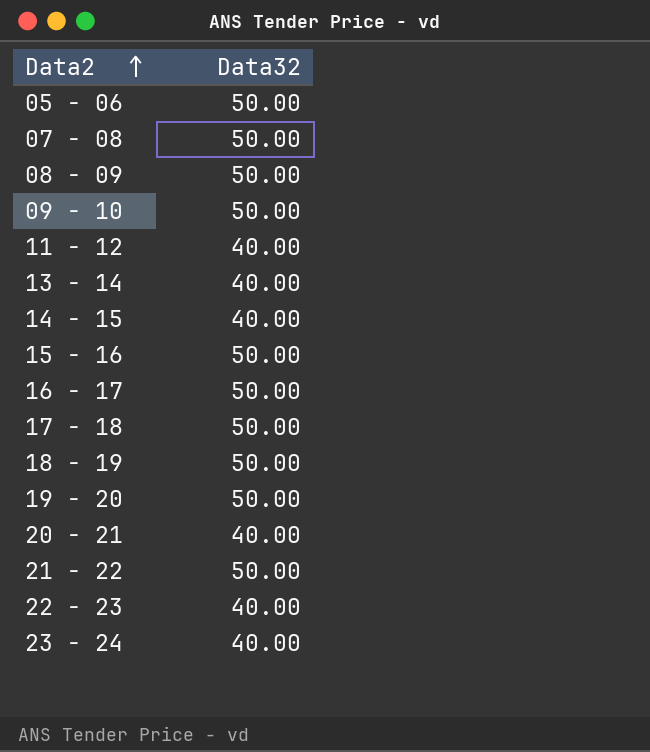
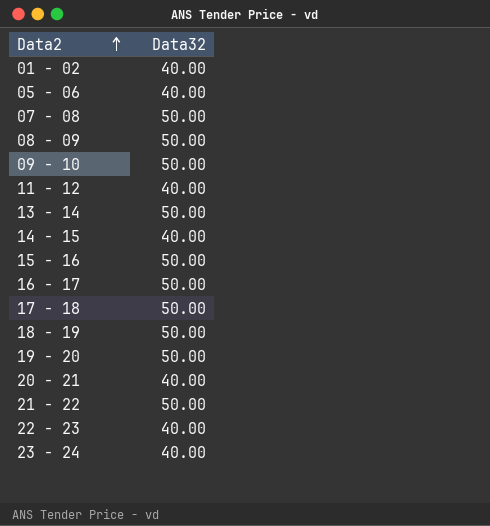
row 01 - 02: none -> 40.00
05 - 06 | Data32: 50.00 -> 40.00
13 - 14 | Data32: 40.00 -> 50.00

